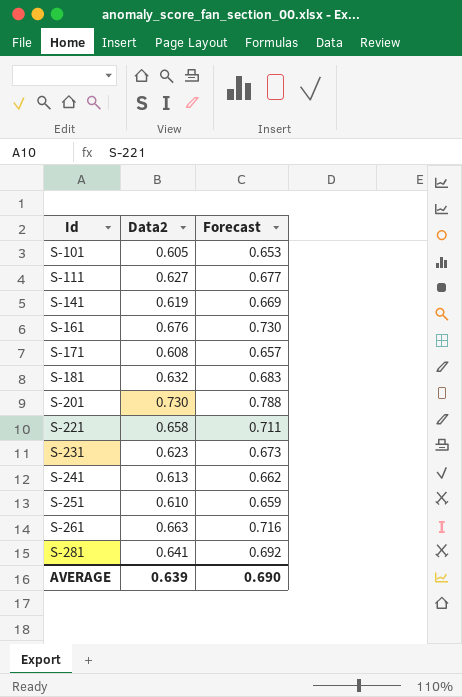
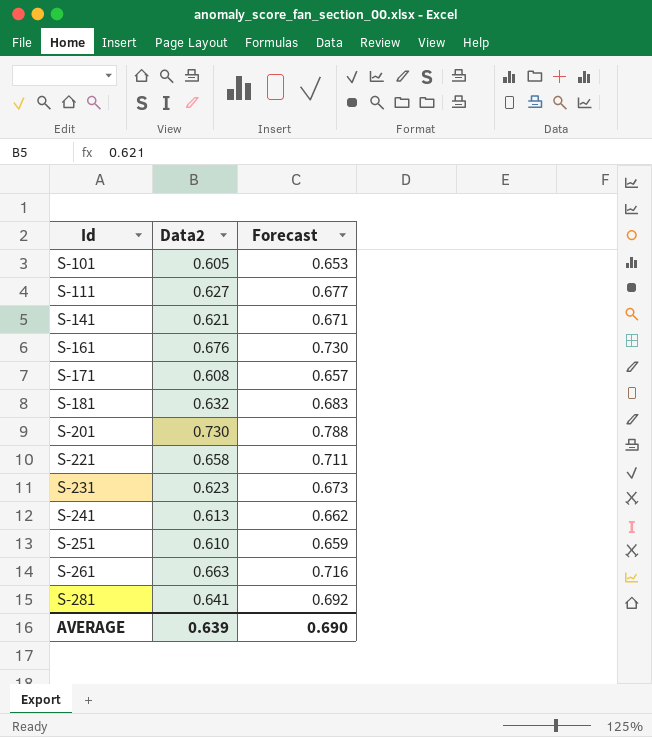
S-141 | Data2: 0.619 -> 0.621
S-141 | Forecast: 0.669 -> 0.671

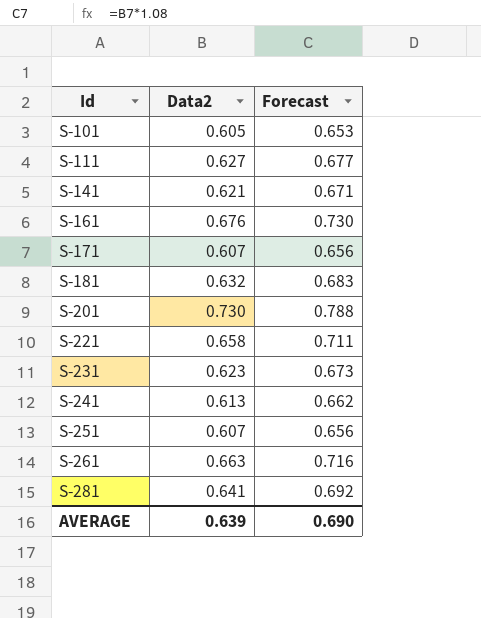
S-171 | Data2: 0.608 -> 0.607
S-171 | Forecast: 0.657 -> 0.656
S-251 | Data2: 0.610 -> 0.607
S-251 | Forecast: 0.659 -> 0.656

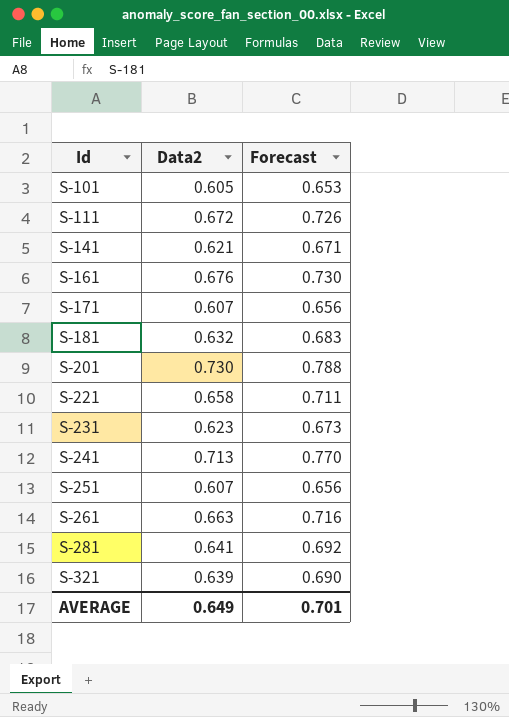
S-111 | Data2: 0.627 -> 0.672
S-111 | Forecast: 0.677 -> 0.726
S-241 | Data2: 0.613 -> 0.713
S-241 | Forecast: 0.662 -> 0.770
row S-321: none -> 0.639 | 0.690
AVERAGE | Data2: 0.639 -> 0.649
AVERAGE | Forecast: 0.690 -> 0.701

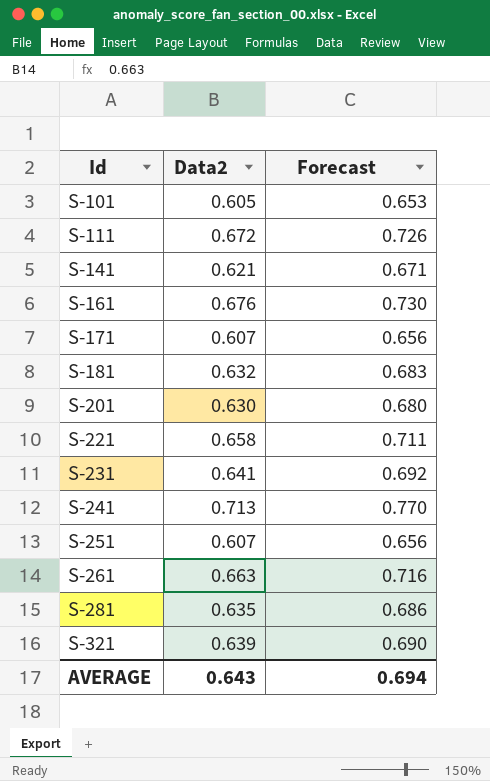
S-201 | Data2: 0.730 -> 0.630
S-201 | Forecast: 0.788 -> 0.680
S-231 | Data2: 0.623 -> 0.641
S-231 | Forecast: 0.673 -> 0.692
S-281 | Data2: 0.641 -> 0.635
S-281 | Forecast: 0.692 -> 0.686
AVERAGE | Data2: 0.649 -> 0.643
AVERAGE | Forecast: 0.701 -> 0.694

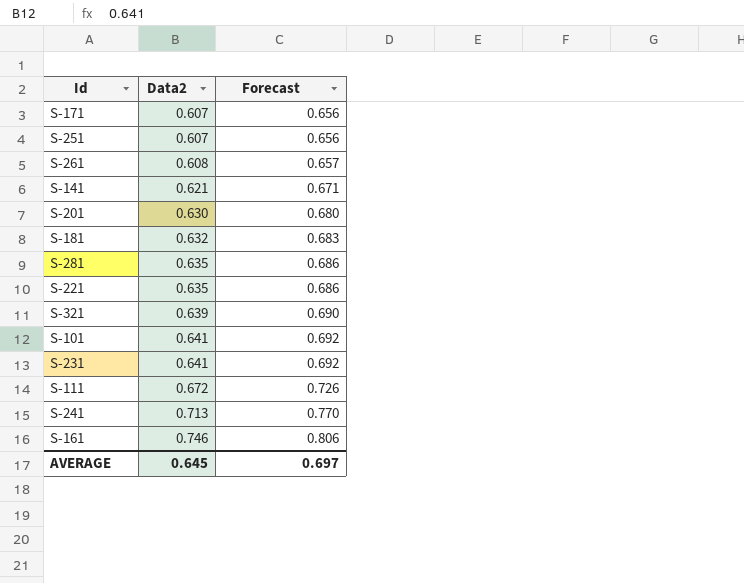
row order: Id ascending -> Data2 ascending
S-261 | Data2: 0.663 -> 0.608
S-261 | Forecast: 0.716 -> 0.657
S-221 | Data2: 0.658 -> 0.635
S-221 | Forecast: 0.711 -> 0.686
S-101 | Data2: 0.605 -> 0.641
S-101 | Forecast: 0.653 -> 0.692
S-161 | Data2: 0.676 -> 0.746
S-161 | Forecast: 0.730 -> 0.806
AVERAGE | Data2: 0.643 -> 0.645
AVERAGE | Forecast: 0.694 -> 0.697

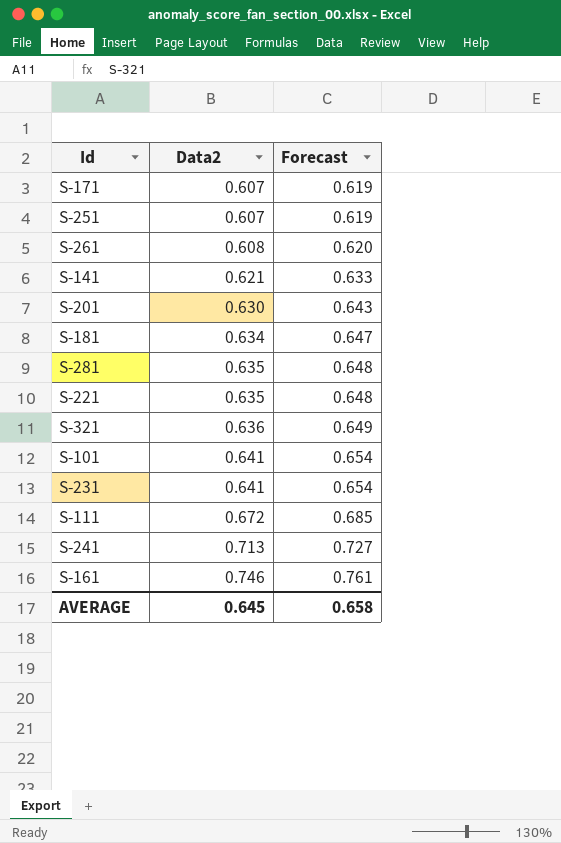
column Forecast | formula: [Data2] * 1.08 -> [Data2] * 1.02
S-181 | Data2: 0.632 -> 0.634
S-321 | Data2: 0.639 -> 0.636
AVERAGE | Forecast: 0.697 -> 0.658

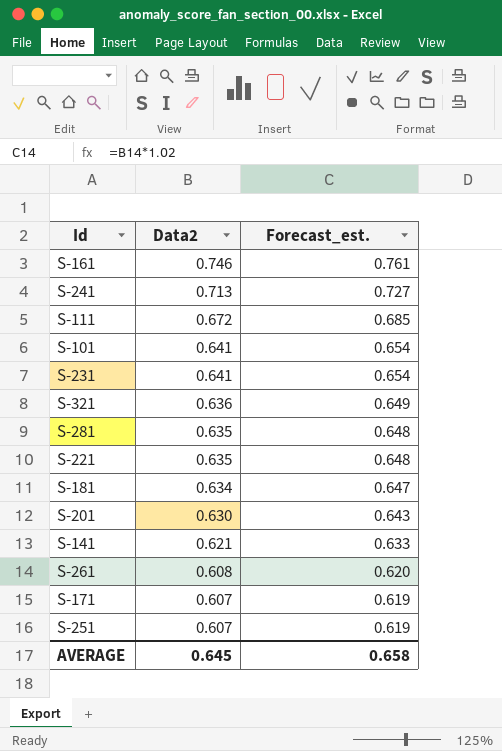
row order: Data2 ascending -> Data2 descending
column name: Forecast -> Forecast_est.

